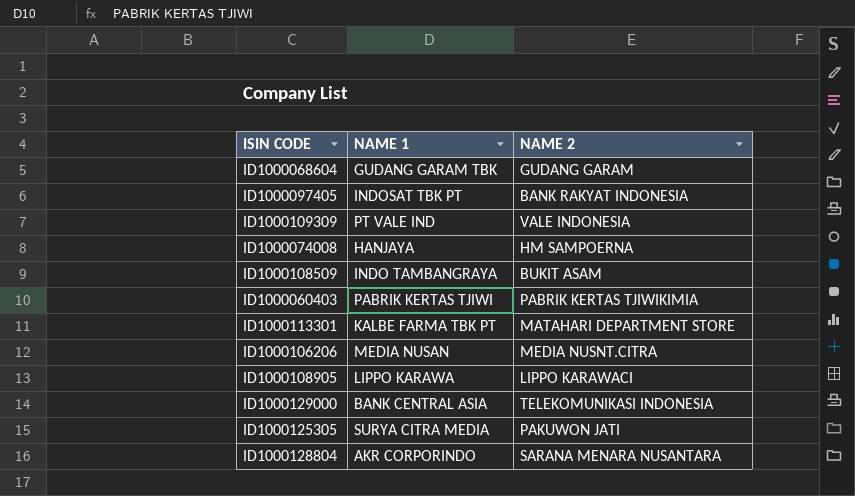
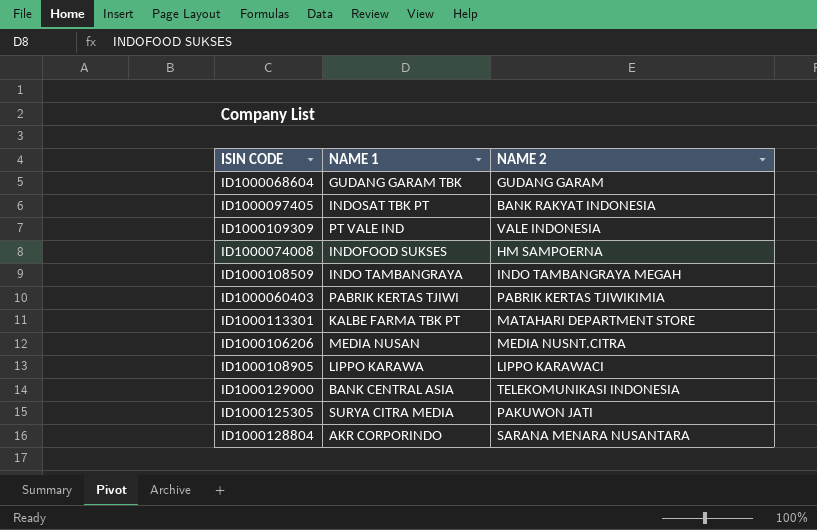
ID1000074008 | NAME 1: HANJAYA -> INDOFOOD SUKSES
ID1000108509 | NAME 2: BUKIT ASAM -> INDO TAMBANGRAYA MEGAH

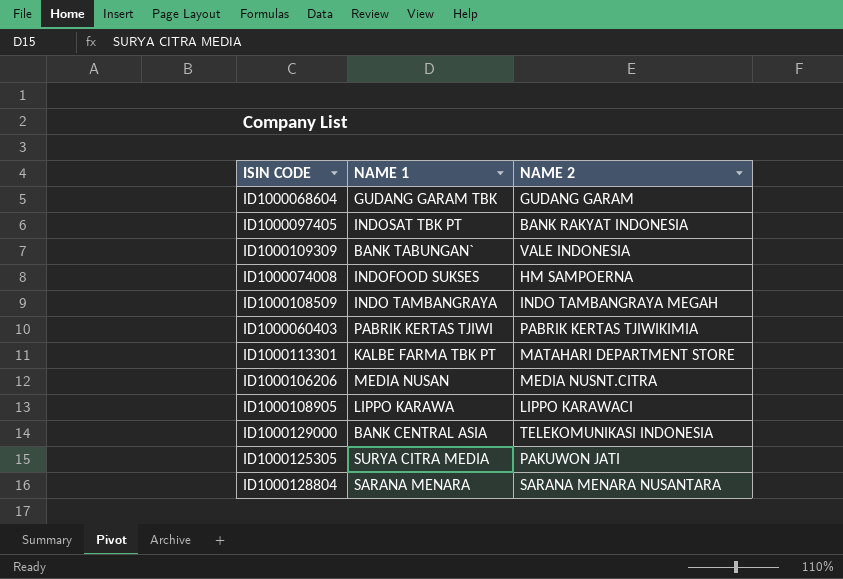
ID1000109309 | NAME 1: PT VALE IND -> BANK TABUNGAN`
ID1000128804 | NAME 1: AKR CORPORINDO -> SARANA MENARA

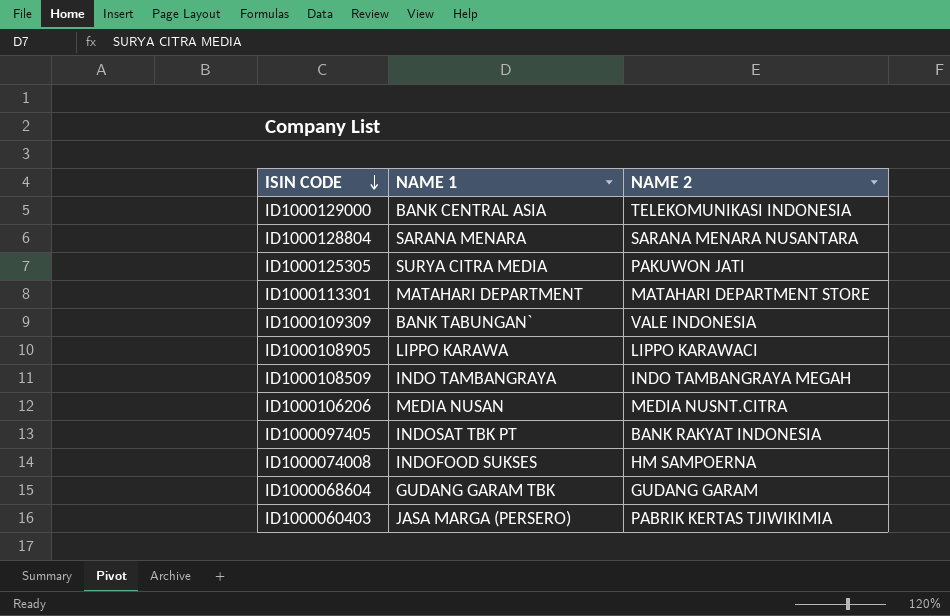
row order: none -> ISIN CODE descending
ID1000113301 | NAME 1: KALBE FARMA TBK PT -> MATAHARI DEPARTMENT
ID1000060403 | NAME 1: PABRIK KERTAS TJIWI -> JASA MARGA (PERSERO)

